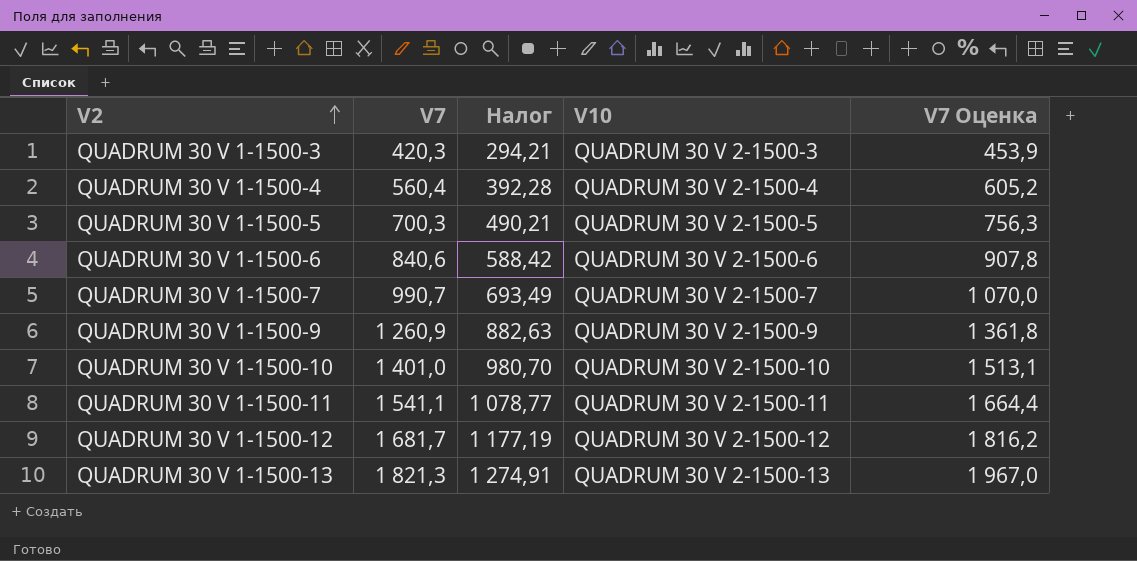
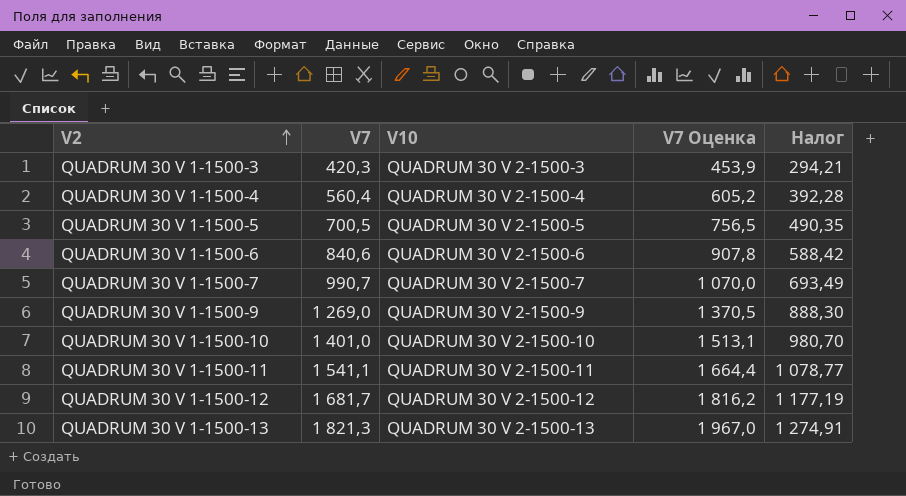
column Налог | position: 3 -> 5
QUADRUM 30 V 1-1500-5 | V7: 700,3 -> 700,5
QUADRUM 30 V 1-1500-5 | V7 Оценка: 756,3 -> 756,5
QUADRUM 30 V 1-1500-5 | Налог: 490,21 -> 490,35
QUADRUM 30 V 1-1500-9 | V7: 1 260,9 -> 1 269,0
QUADRUM 30 V 1-1500-9 | V7 Оценка: 1 361,8 -> 1 370,5
QUADRUM 30 V 1-1500-9 | Налог: 882,63 -> 888,30

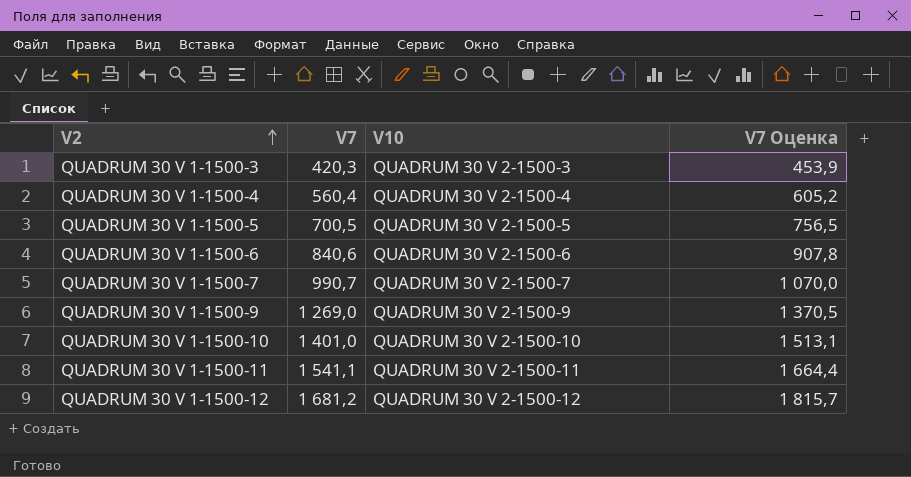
column Налог | formula: [V7] * 0,7 -> none
row QUADRUM 30 V 1-1500-13: 1 821,3 | QUADRUM 30 V 2-1500-13 | 1 967,0 | 1 274,91 -> none
QUADRUM 30 V 1-1500-12 | V7: 1 681,7 -> 1 681,2
QUADRUM 30 V 1-1500-12 | V7 Оценка: 1 816,2 -> 1 815,7

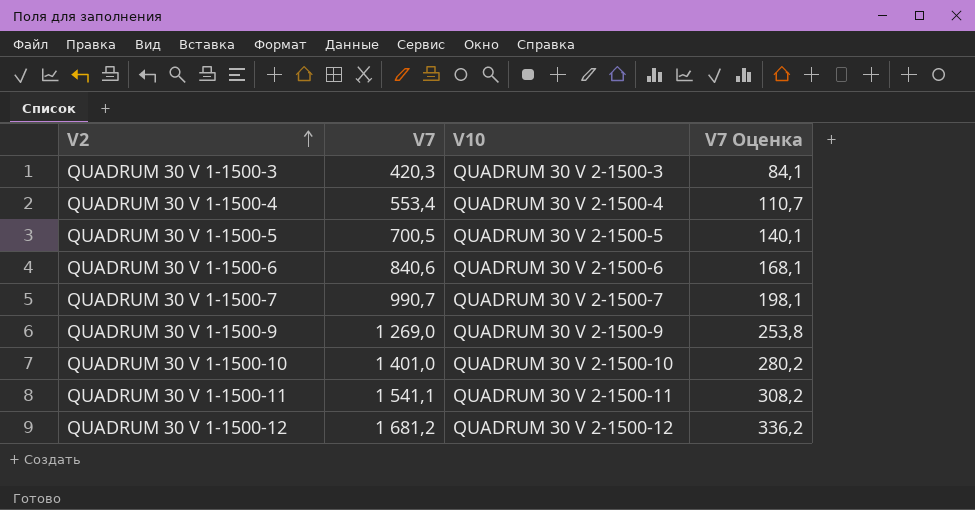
column V7 Оценка | formula: [V7] * 1,08 -> [V7] * 0,2
QUADRUM 30 V 1-1500-4 | V7: 560,4 -> 553,4

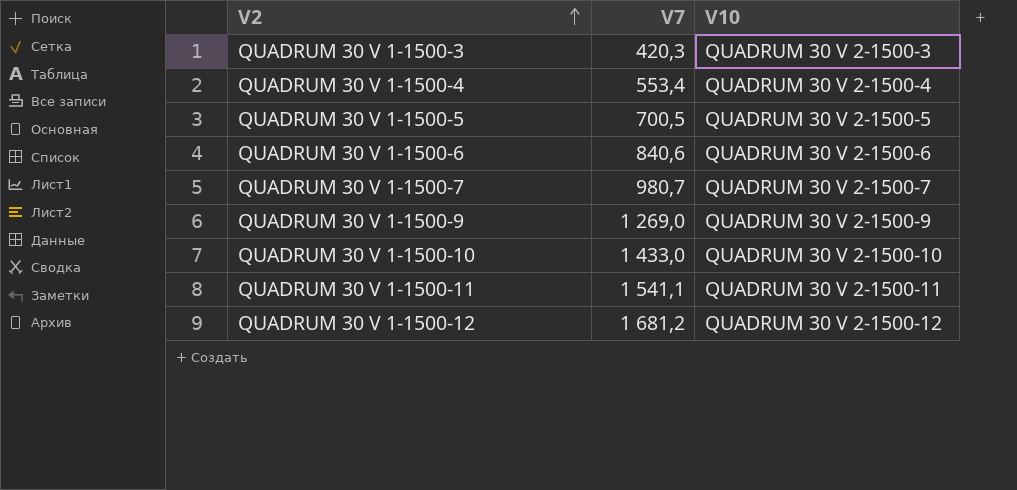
column V7 Оценка | formula: [V7] * 0,2 -> none
QUADRUM 30 V 1-1500-7 | V7: 990,7 -> 980,7
QUADRUM 30 V 1-1500-10 | V7: 1 401,0 -> 1 433,0

